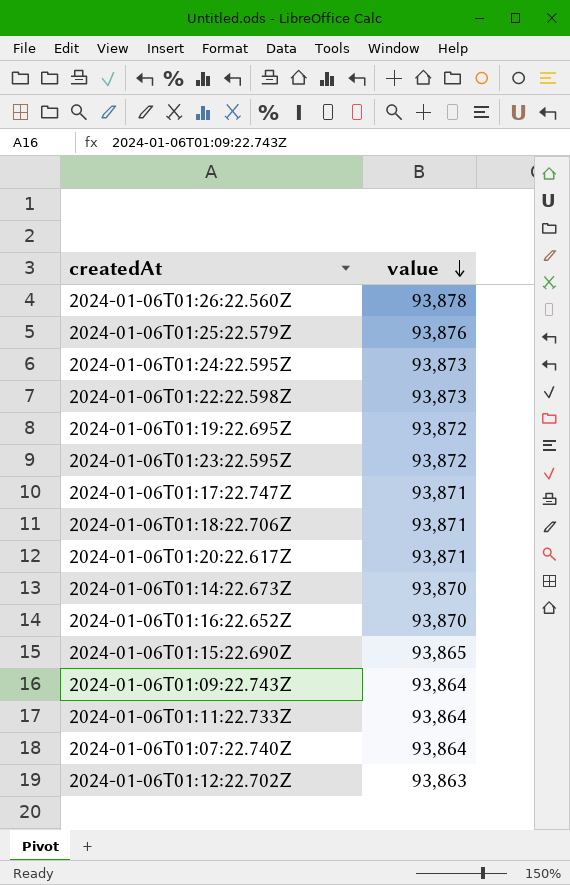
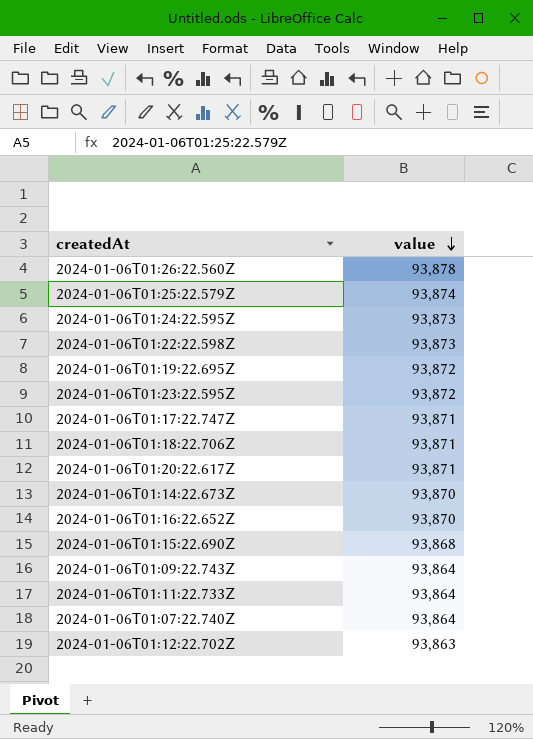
2024-01-06T01:25:22.579Z | value: 93,876 -> 93,874
2024-01-06T01:15:22.690Z | value: 93,865 -> 93,868

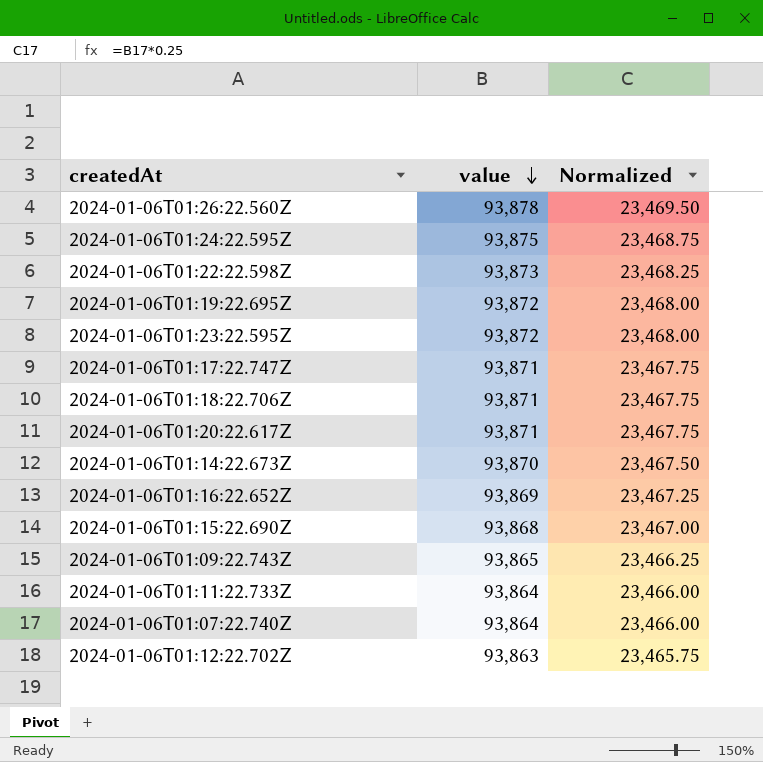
column Normalized | formula: none -> [value] * 0.25
row 2024-01-06T01:25:22.579Z: 93,874 -> none
2024-01-06T01:24:22.595Z | value: 93,873 -> 93,875
2024-01-06T01:16:22.652Z | value: 93,870 -> 93,869
2024-01-06T01:09:22.743Z | value: 93,864 -> 93,865

